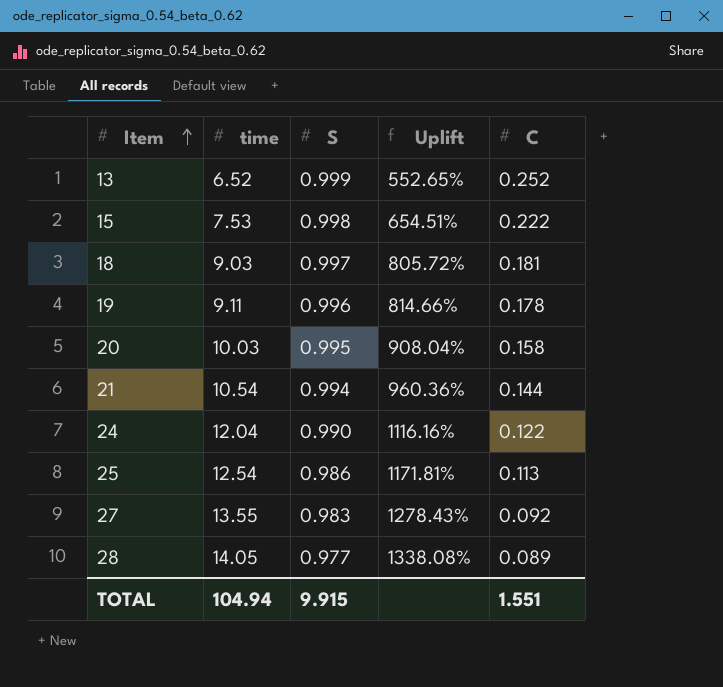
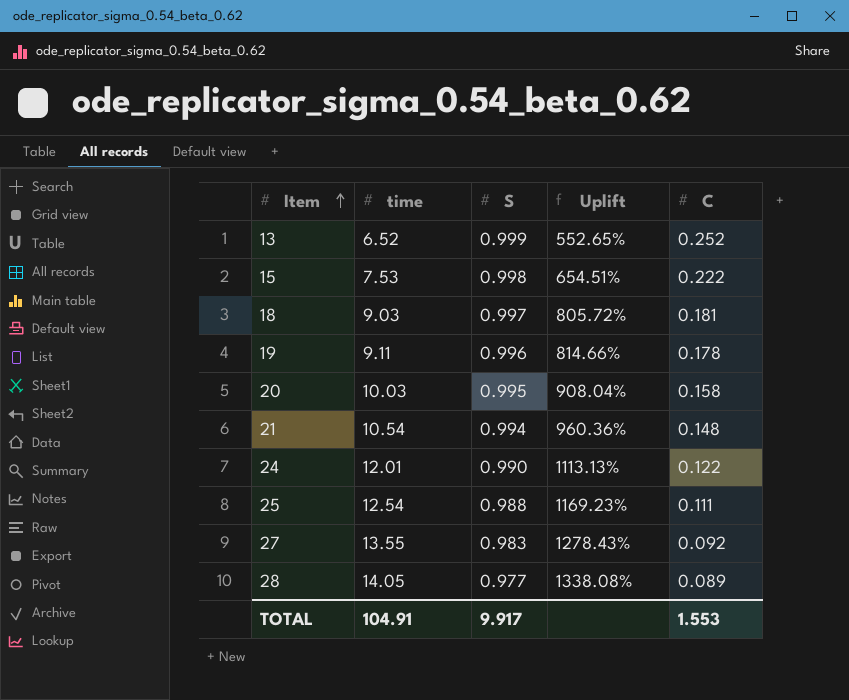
21 | C: 0.144 -> 0.148
24 | time: 12.04 -> 12.01
24 | Uplift: 1116.16% -> 1113.13%
25 | S: 0.986 -> 0.988
25 | Uplift: 1171.81% -> 1169.23%
25 | C: 0.113 -> 0.111
TOTAL | time: 104.94 -> 104.91
TOTAL | S: 9.915 -> 9.917
TOTAL | C: 1.551 -> 1.553

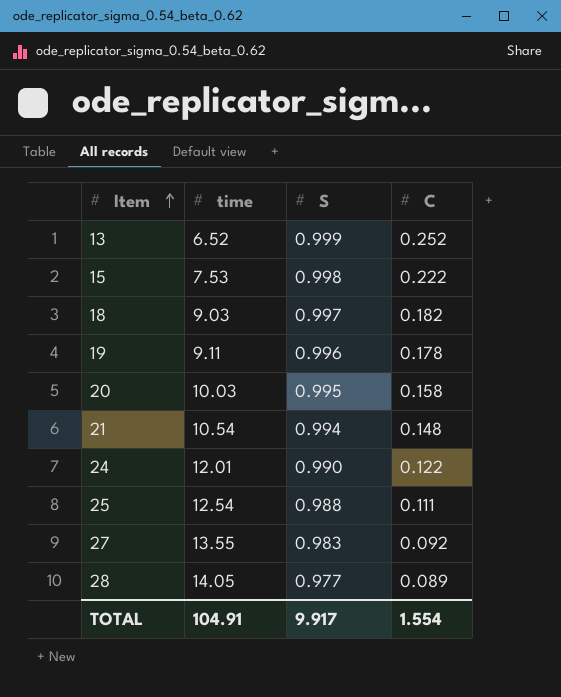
column Uplift | formula: ([time] - [S]) / [S] -> none
18 | C: 0.181 -> 0.182
TOTAL | C: 1.553 -> 1.554

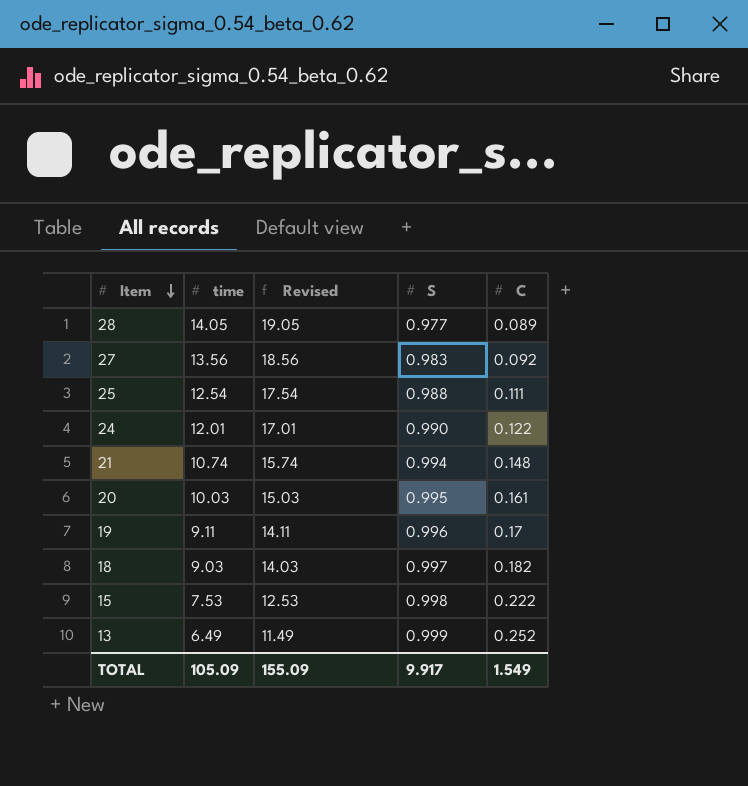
row order: Item ascending -> Item descending
column Revised | formula: none -> [time] + 5
27 | time: 13.55 -> 13.56
21 | time: 10.54 -> 10.74
20 | C: 0.158 -> 0.161
19 | C: 0.178 -> 0.17
13 | time: 6.52 -> 6.49
TOTAL | time: 104.91 -> 105.09
TOTAL | C: 1.554 -> 1.549

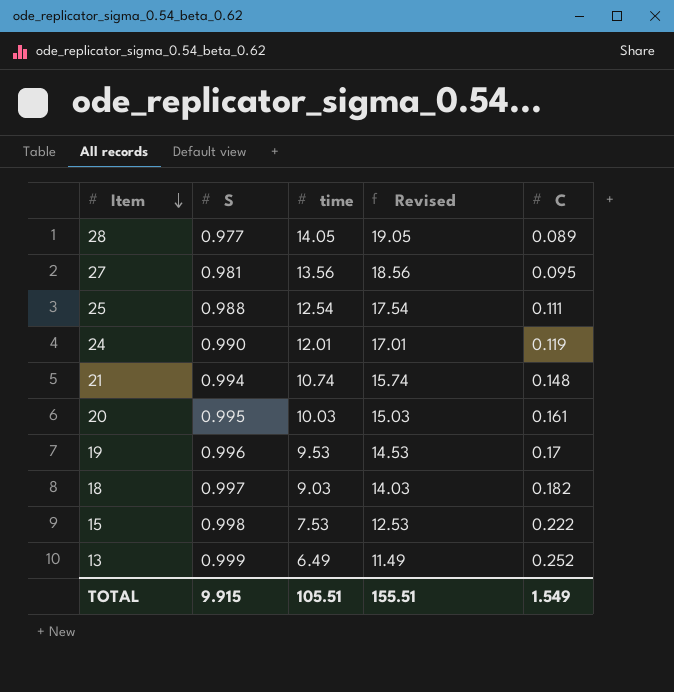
column S | position: 4 -> 2
27 | S: 0.983 -> 0.981
27 | C: 0.092 -> 0.095
24 | C: 0.122 -> 0.119
19 | time: 9.11 -> 9.53
19 | Revised: 14.11 -> 14.53
TOTAL | S: 9.917 -> 9.915
TOTAL | time: 105.09 -> 105.51
TOTAL | Revised: 155.09 -> 155.51

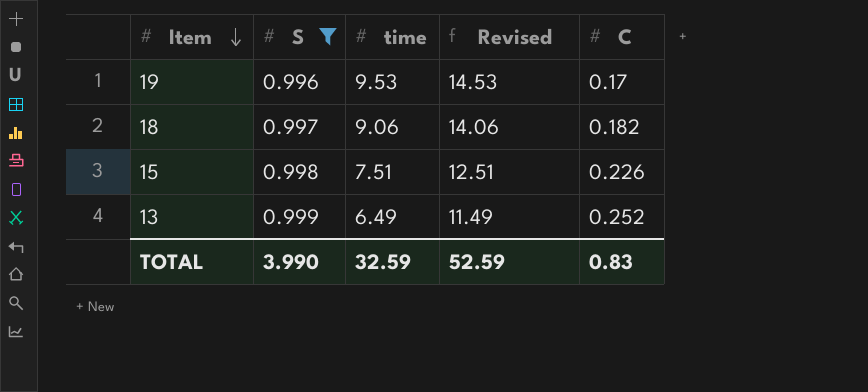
filter: none -> S >= 0.996
18 | time: 9.03 -> 9.06
18 | Revised: 14.03 -> 14.06
15 | time: 7.53 -> 7.51
15 | Revised: 12.53 -> 12.51
15 | C: 0.222 -> 0.226
TOTAL | S: 9.915 -> 3.990
TOTAL | time: 105.51 -> 32.59
TOTAL | Revised: 155.51 -> 52.59
TOTAL | C: 1.549 -> 0.83

